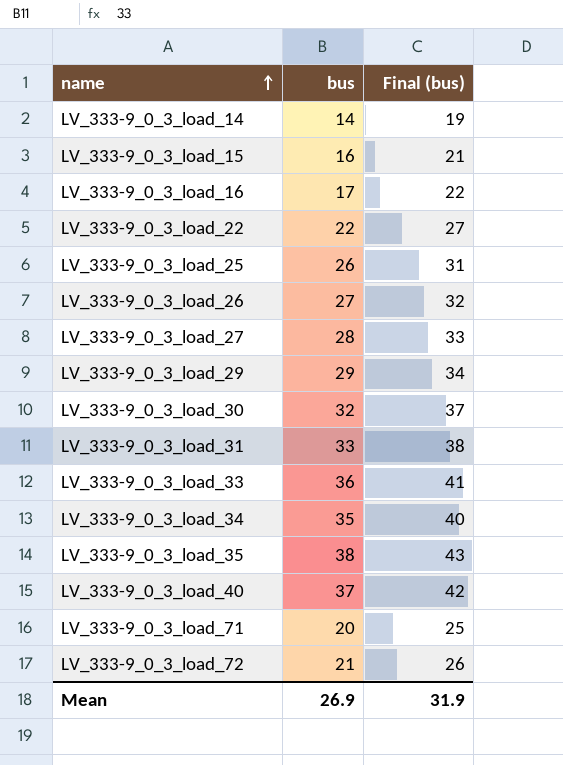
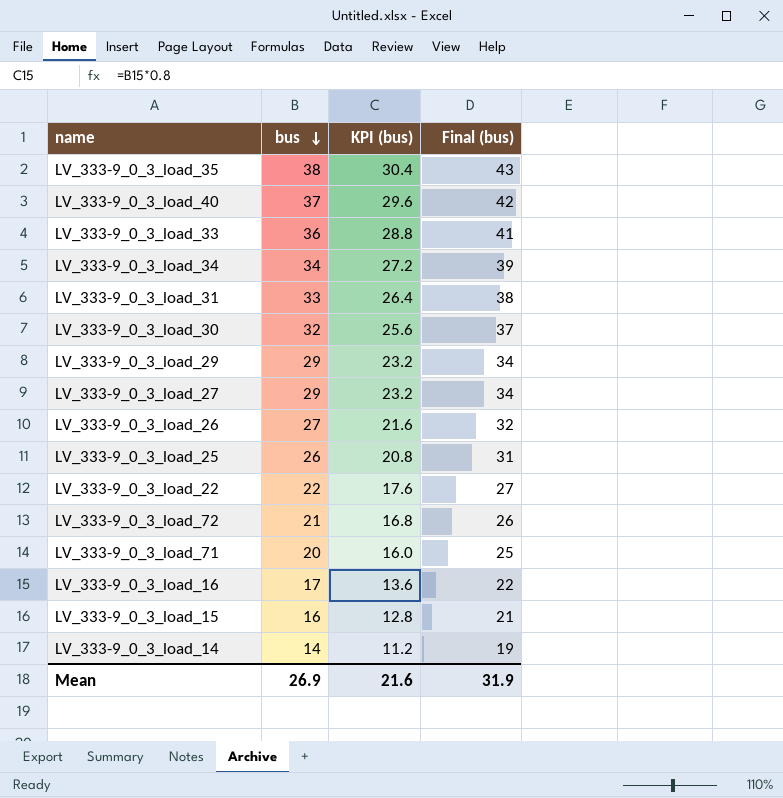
row order: name ascending -> bus descending
column KPI (bus) | formula: none -> [bus] * 0.8
LV_333-9_0_3_load_34 | bus: 35 -> 34
LV_333-9_0_3_load_34 | Final (bus): 40 -> 39
LV_333-9_0_3_load_27 | bus: 28 -> 29
LV_333-9_0_3_load_27 | Final (bus): 33 -> 34

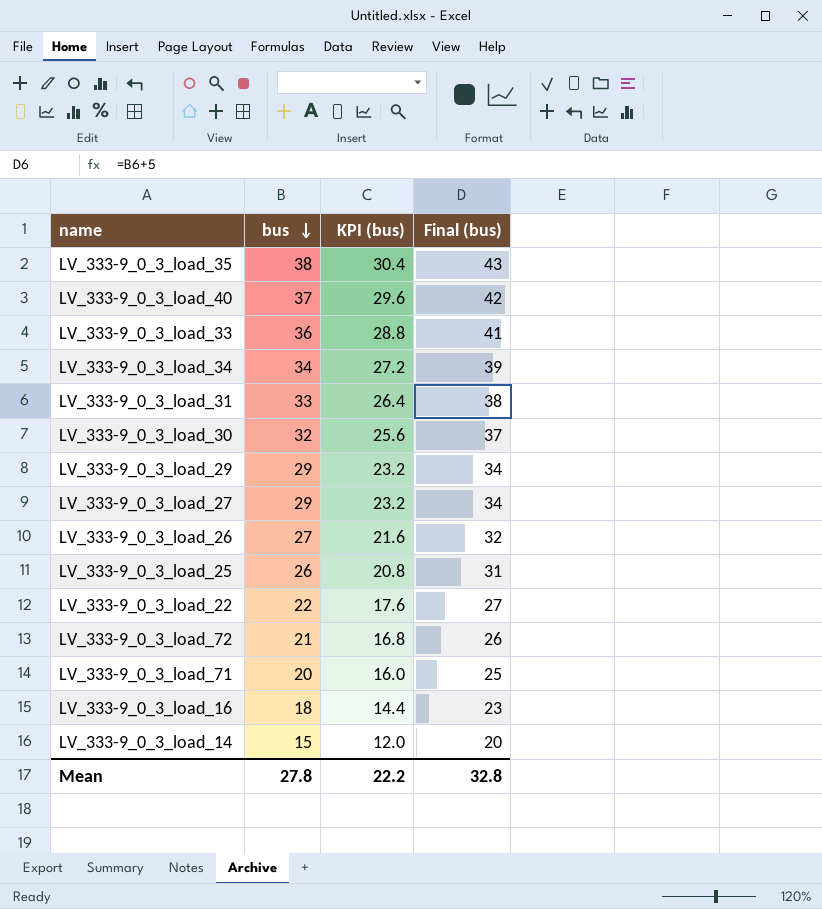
row LV_333-9_0_3_load_15: 16 | 12.8 | 21 -> none
LV_333-9_0_3_load_16 | bus: 17 -> 18
LV_333-9_0_3_load_16 | KPI (bus): 13.6 -> 14.4
LV_333-9_0_3_load_16 | Final (bus): 22 -> 23
LV_333-9_0_3_load_14 | bus: 14 -> 15
LV_333-9_0_3_load_14 | KPI (bus): 11.2 -> 12.0
LV_333-9_0_3_load_14 | Final (bus): 19 -> 20
Mean | bus: 26.9 -> 27.8
Mean | KPI (bus): 21.6 -> 22.2
Mean | Final (bus): 31.9 -> 32.8

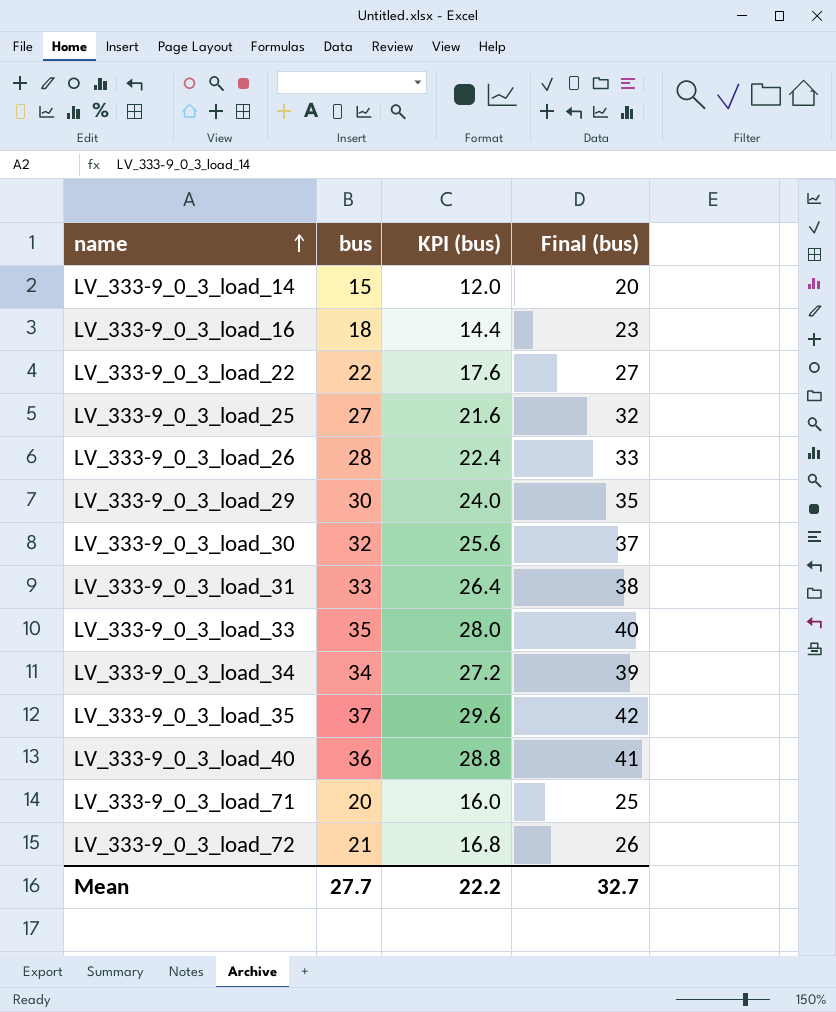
row order: bus descending -> name ascending
row LV_333-9_0_3_load_27: 29 | 23.2 | 34 -> none
LV_333-9_0_3_load_25 | bus: 26 -> 27
LV_333-9_0_3_load_25 | KPI (bus): 20.8 -> 21.6
LV_333-9_0_3_load_25 | Final (bus): 31 -> 32
LV_333-9_0_3_load_26 | bus: 27 -> 28
LV_333-9_0_3_load_26 | KPI (bus): 21.6 -> 22.4
LV_333-9_0_3_load_26 | Final (bus): 32 -> 33
LV_333-9_0_3_load_29 | bus: 29 -> 30
LV_333-9_0_3_load_29 | KPI (bus): 23.2 -> 24.0
LV_333-9_0_3_load_29 | Final (bus): 34 -> 35
LV_333-9_0_3_load_33 | bus: 36 -> 35
LV_333-9_0_3_load_33 | KPI (bus): 28.8 -> 28.0
LV_333-9_0_3_load_33 | Final (bus): 41 -> 40
LV_333-9_0_3_load_35 | bus: 38 -> 37
LV_333-9_0_3_load_35 | KPI (bus): 30.4 -> 29.6
LV_333-9_0_3_load_35 | Final (bus): 43 -> 42
LV_333-9_0_3_load_40 | bus: 37 -> 36
LV_333-9_0_3_load_40 | KPI (bus): 29.6 -> 28.8
LV_333-9_0_3_load_40 | Final (bus): 42 -> 41
Mean | bus: 27.8 -> 27.7
Mean | Final (bus): 32.8 -> 32.7

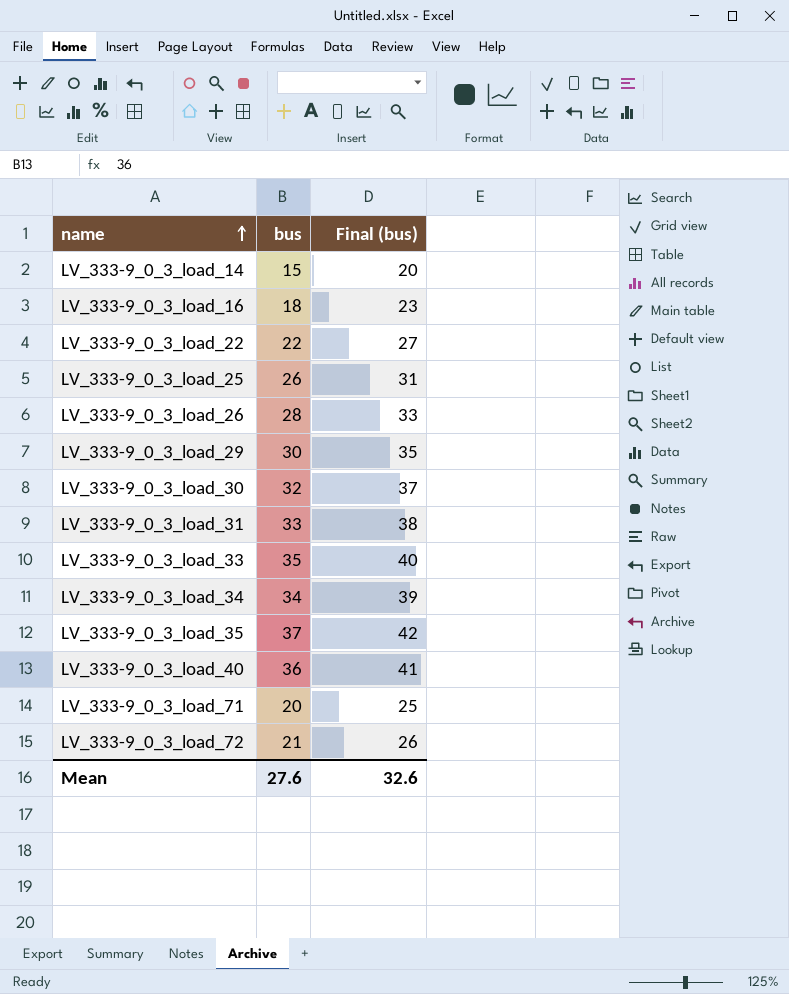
column KPI (bus) | formula: [bus] * 0.8 -> none
LV_333-9_0_3_load_25 | bus: 27 -> 26
LV_333-9_0_3_load_25 | Final (bus): 32 -> 31
Mean | bus: 27.7 -> 27.6
Mean | Final (bus): 32.7 -> 32.6

